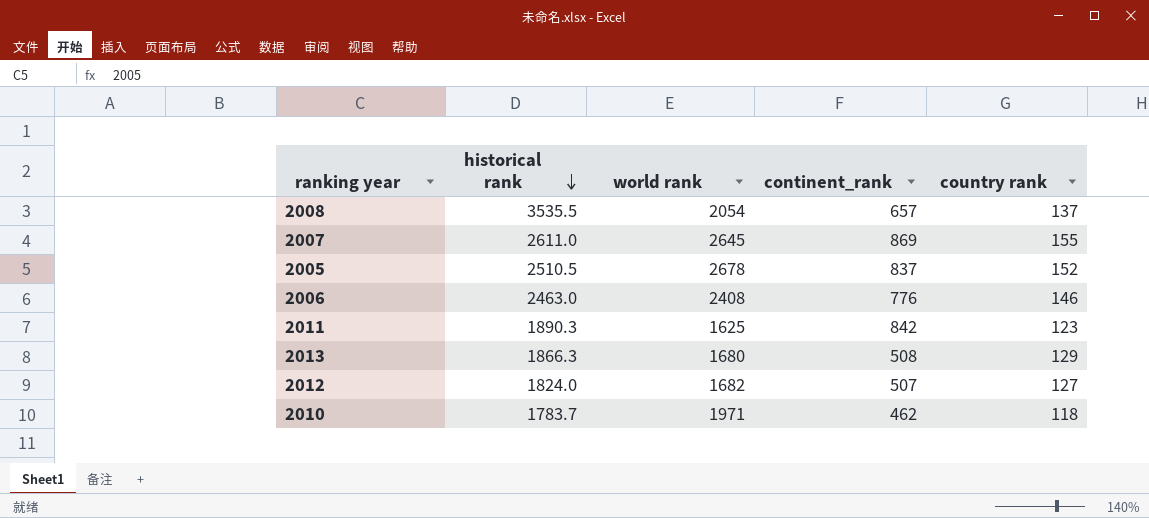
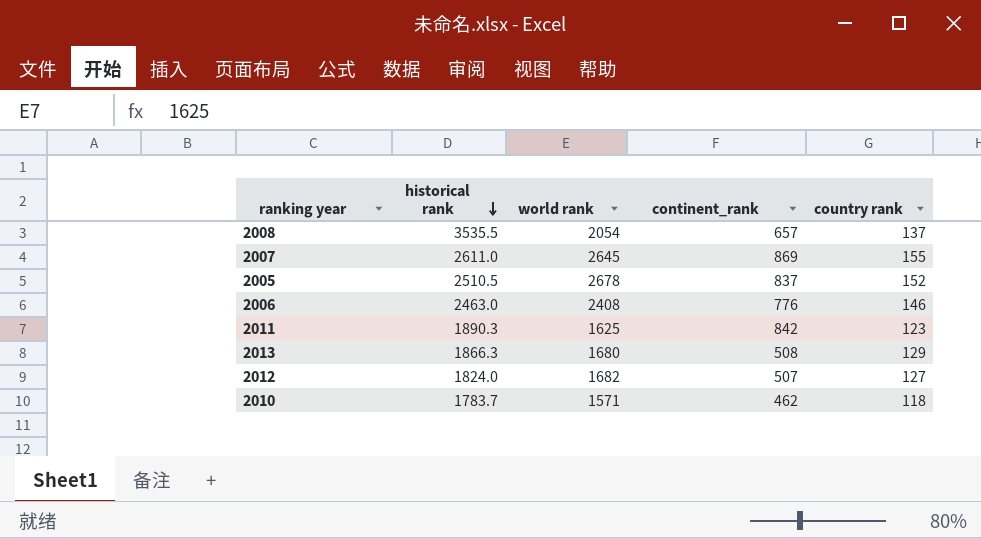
2010 | world rank: 1971 -> 1571

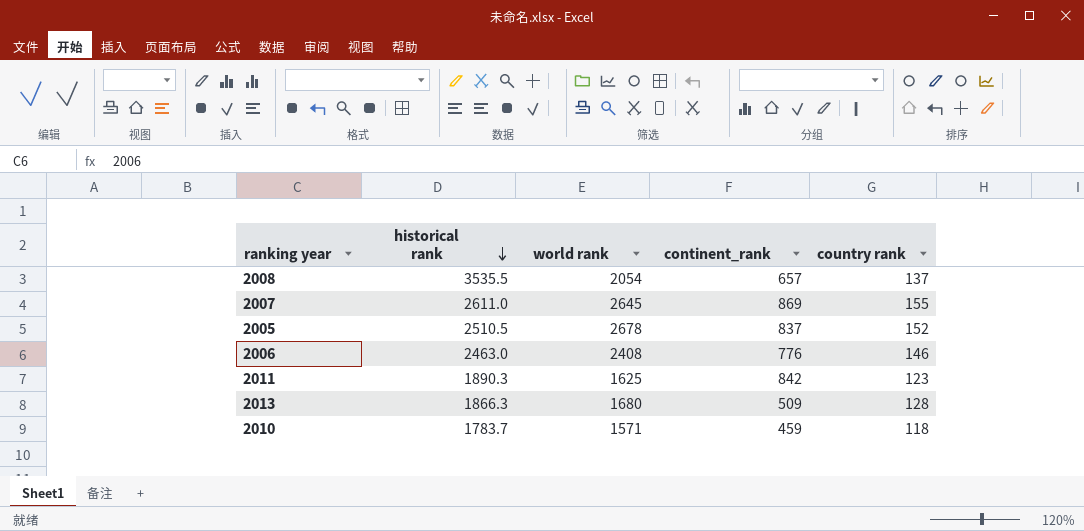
row 2012: 1824.0 | 1682 | 507 | 127 -> none
2013 | continent_rank: 508 -> 509
2013 | country rank: 129 -> 128
2010 | continent_rank: 462 -> 459

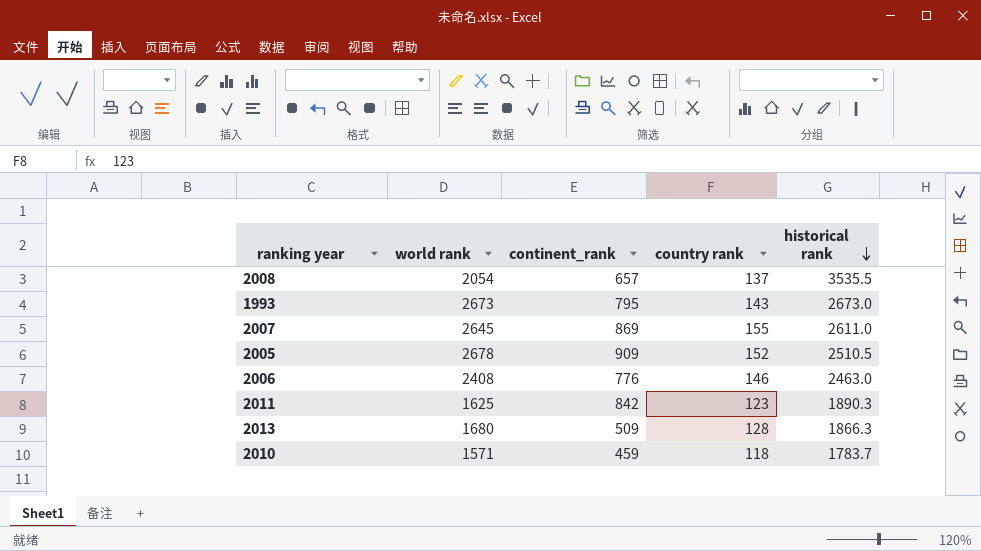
column historical rank | position: 2 -> 5
row 1993: none -> 2673 | 795 | 143 | 2673.0
2005 | continent_rank: 837 -> 909

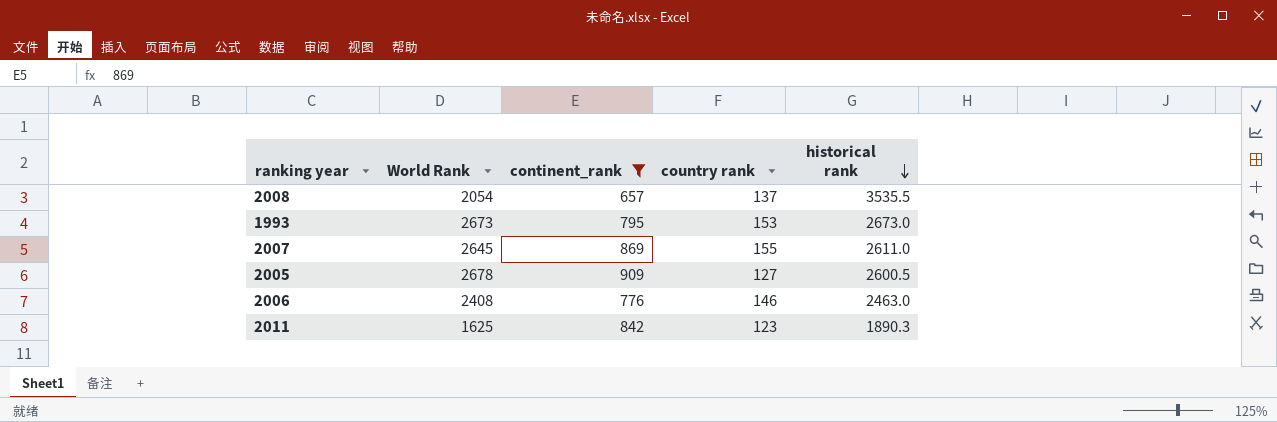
filter: none -> continent_rank >= 657
column name: world rank -> World Rank
1993 | country rank: 143 -> 153
2005 | country rank: 152 -> 127
2005 | historical rank: 2510.5 -> 2600.5

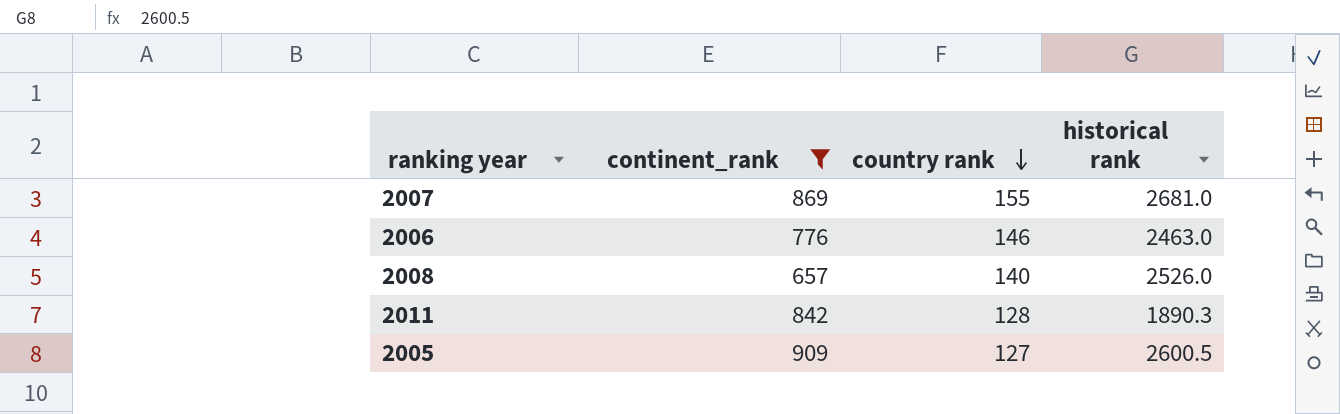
row order: historical rank descending -> country rank descending
column World Rank | position: 2 -> none
row 1993: 2673 | 795 | 153 | 2673.0 -> none
2007 | historical rank: 2611.0 -> 2681.0
2008 | country rank: 137 -> 140
2008 | historical rank: 3535.5 -> 2526.0
2011 | country rank: 123 -> 128

